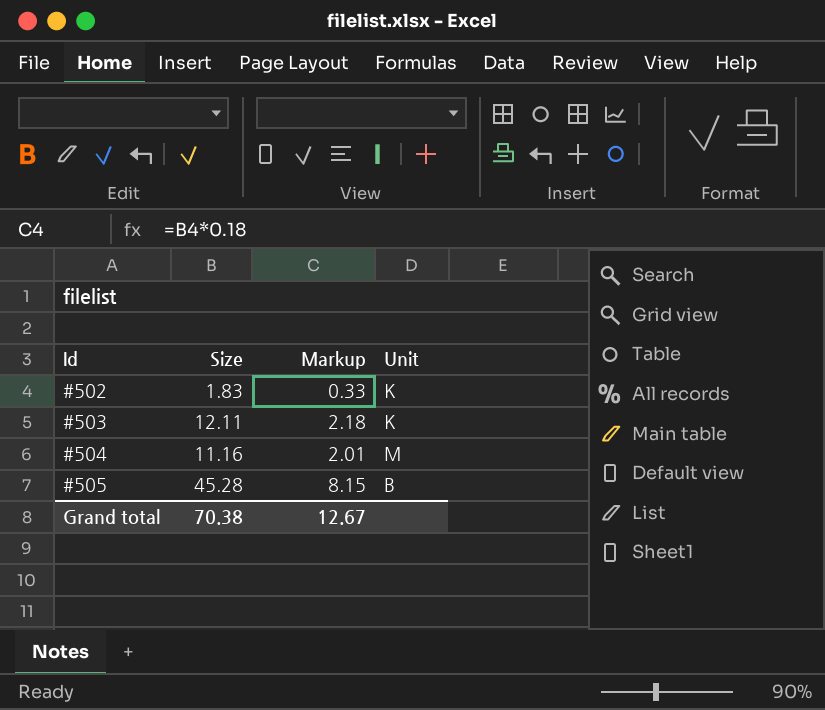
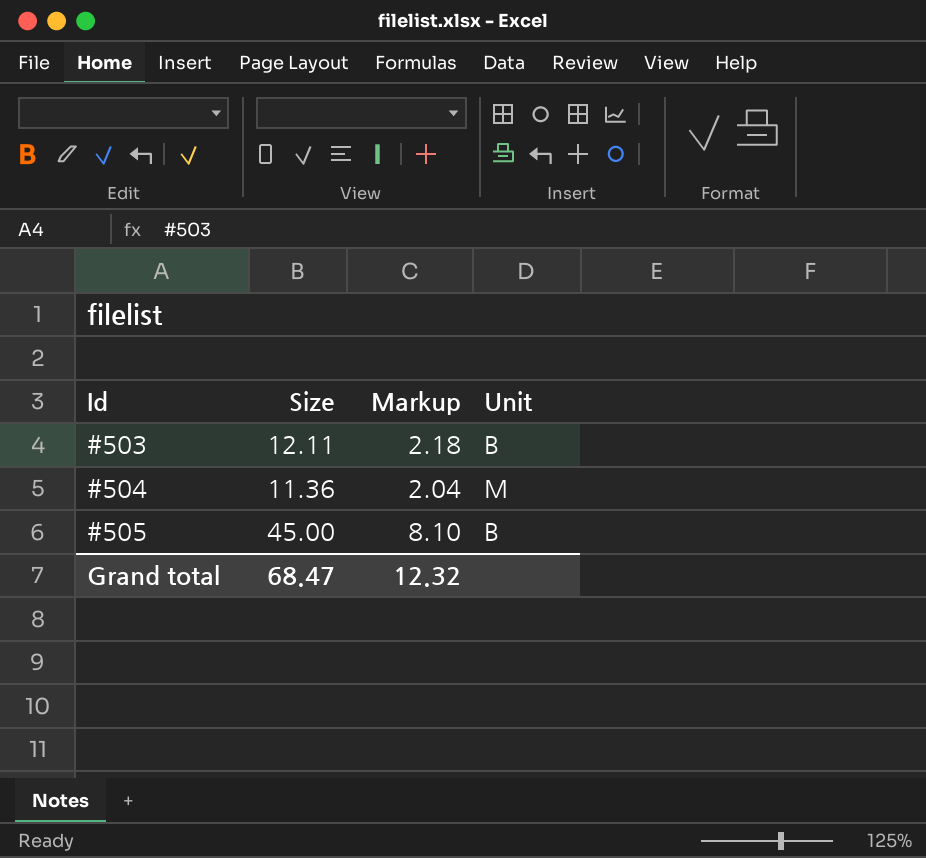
row #502: 1.83 | 0.33 | K -> none
#503 | Unit: K -> B
#504 | Size: 11.16 -> 11.36
#504 | Markup: 2.01 -> 2.04
#505 | Size: 45.28 -> 45.00
#505 | Markup: 8.15 -> 8.10
Grand total | Size: 70.38 -> 68.47
Grand total | Markup: 12.67 -> 12.32

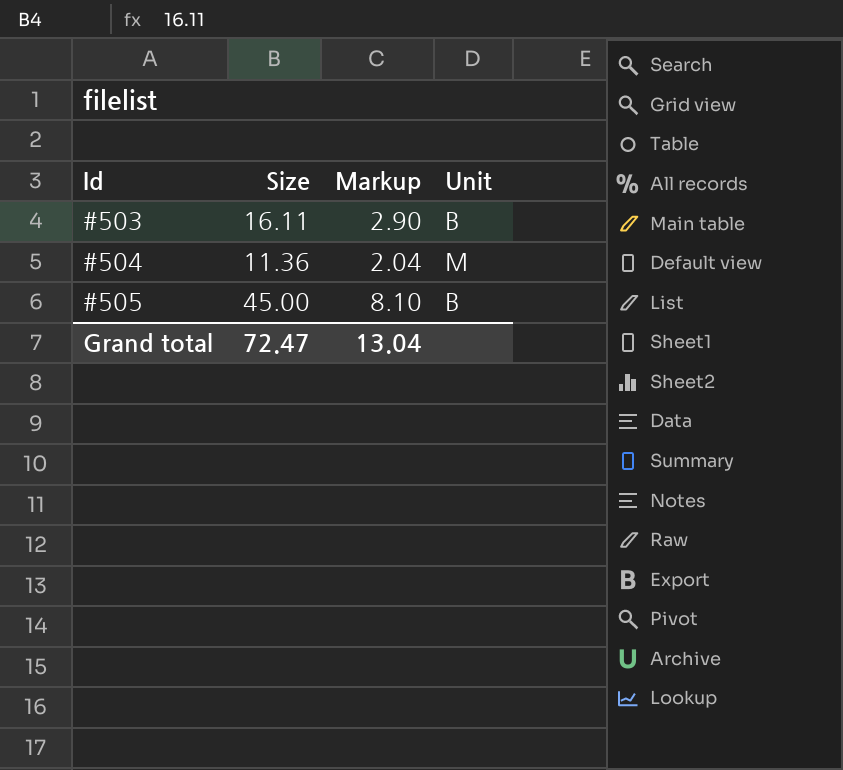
#503 | Size: 12.11 -> 16.11
#503 | Markup: 2.18 -> 2.90
Grand total | Size: 68.47 -> 72.47
Grand total | Markup: 12.32 -> 13.04

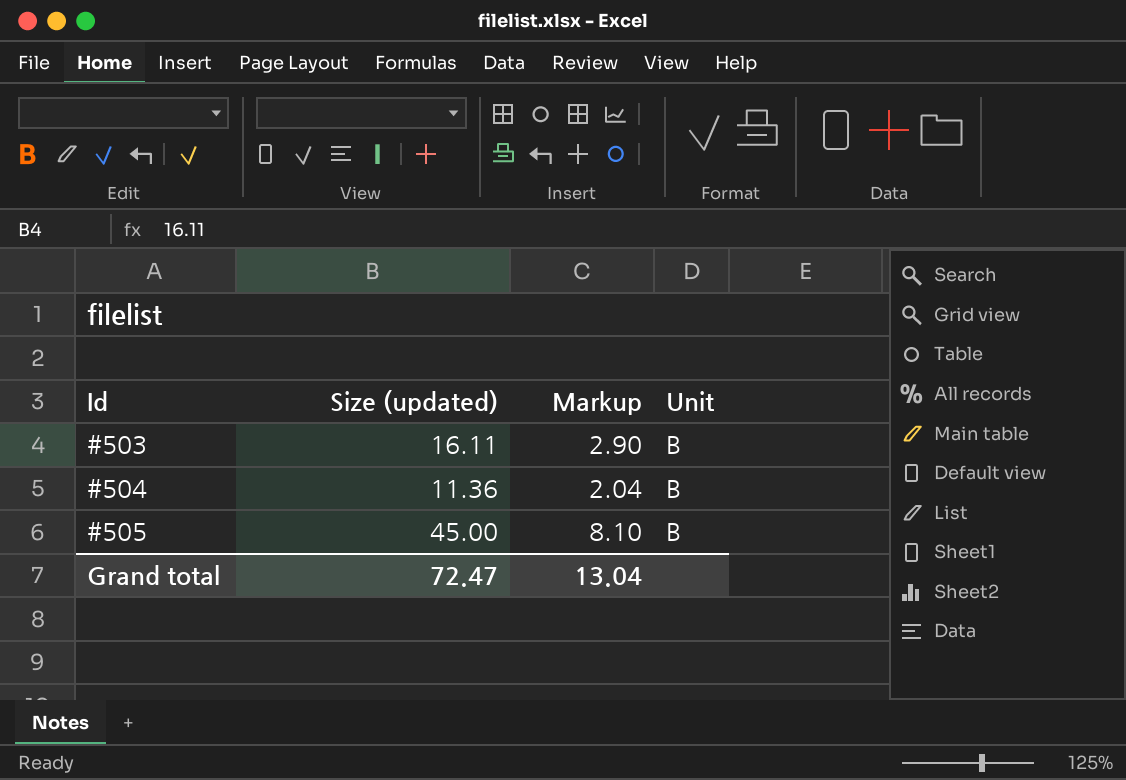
column name: Size -> Size (updated)
#504 | Unit: M -> B

